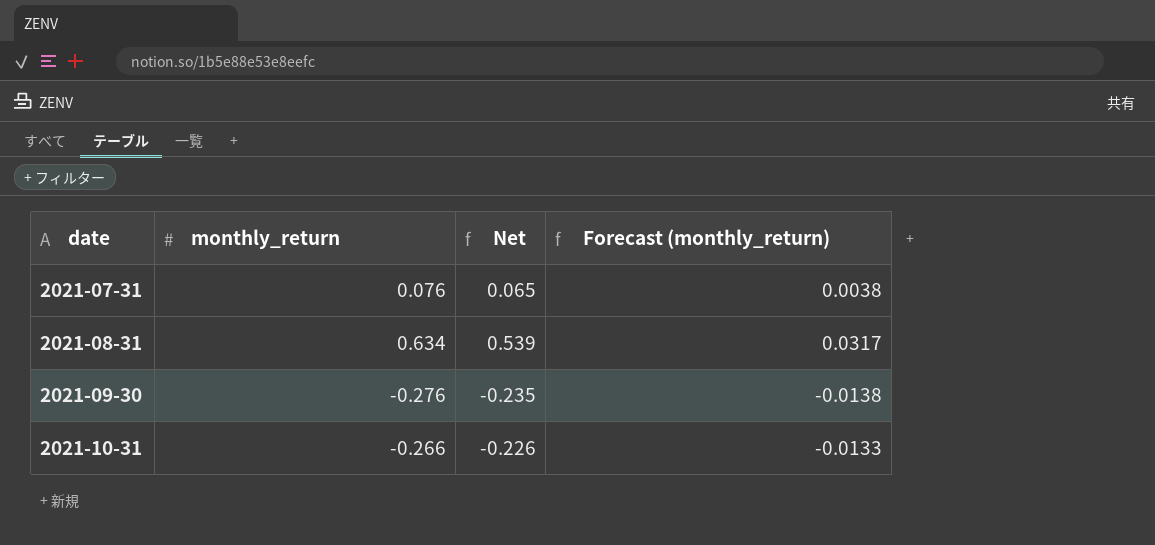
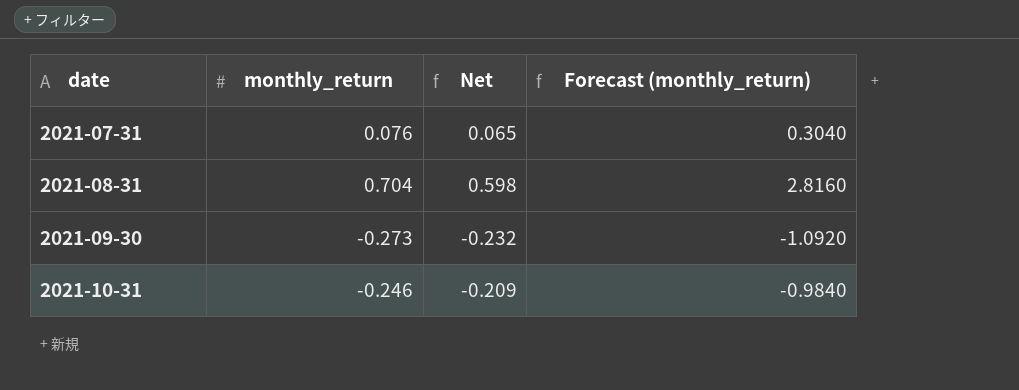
column Forecast (monthly_return) | formula: [monthly_return] * 0.05 -> [monthly_return] * 4
2021-08-31 | monthly_return: 0.634 -> 0.704
2021-08-31 | Net: 0.539 -> 0.598
2021-09-30 | monthly_return: -0.276 -> -0.273
2021-09-30 | Net: -0.235 -> -0.232
2021-10-31 | monthly_return: -0.266 -> -0.246
2021-10-31 | Net: -0.226 -> -0.209

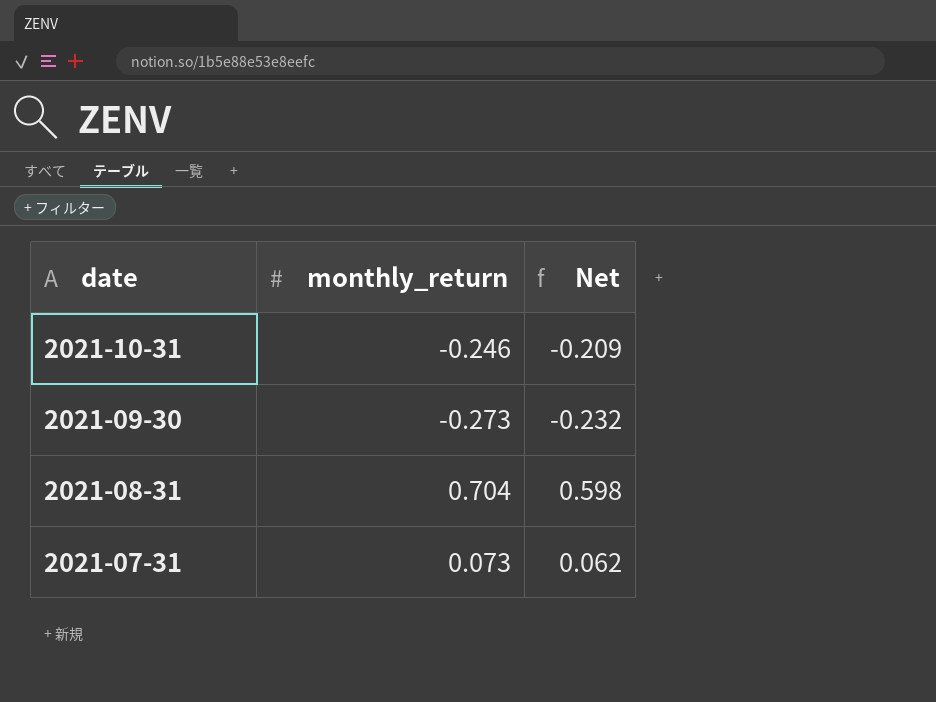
row order: date ascending -> date descending
column Forecast (monthly_return) | formula: [monthly_return] * 4 -> none
2021-07-31 | monthly_return: 0.076 -> 0.073
2021-07-31 | Net: 0.065 -> 0.062

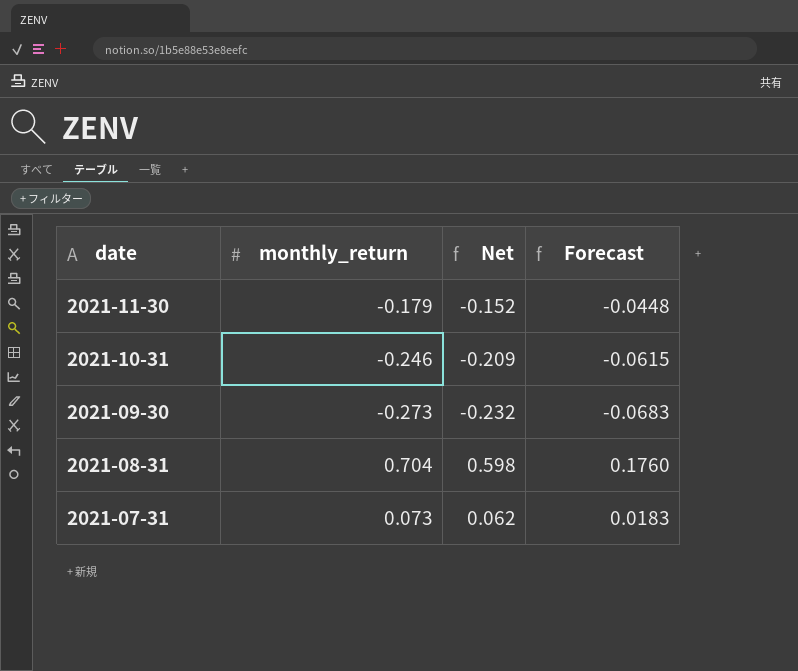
column Forecast | formula: none -> [monthly_return] * 0.25
row 2021-11-30: none -> -0.179 | -0.152 | -0.0448

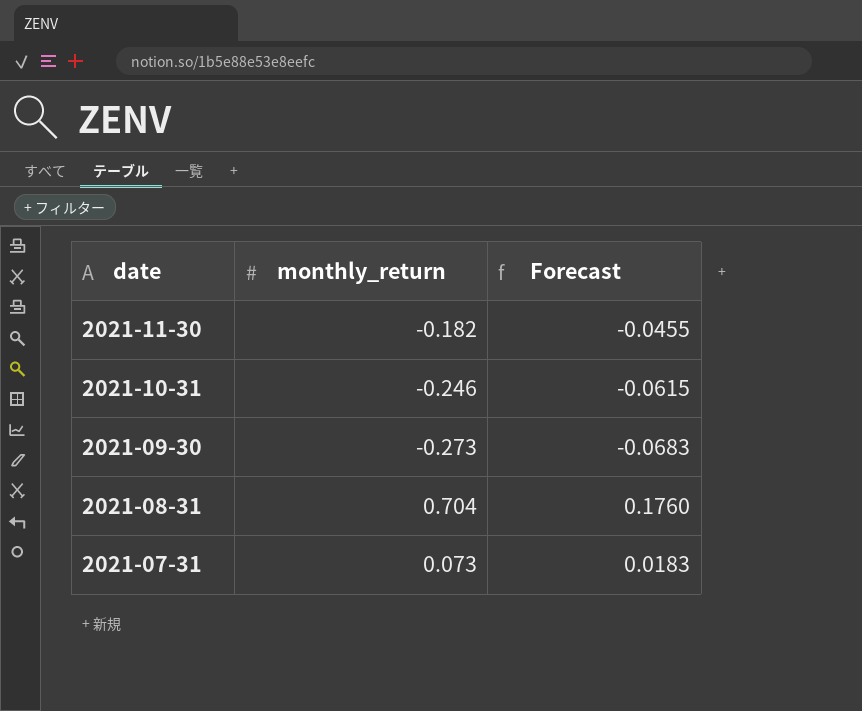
column Net | formula: [monthly_return] * 0.85 -> none
2021-11-30 | monthly_return: -0.179 -> -0.182
2021-11-30 | Forecast: -0.0448 -> -0.0455

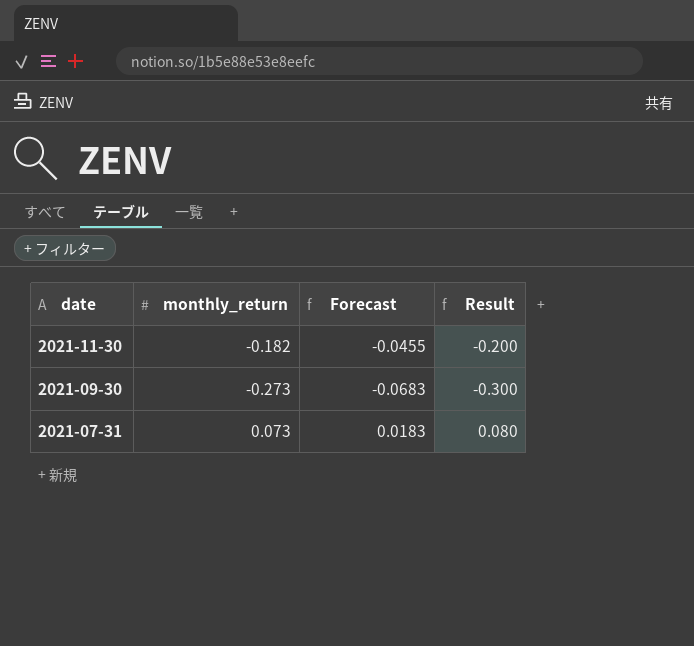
column Result | formula: none -> [monthly_return] * 1.1
row 2021-10-31: -0.246 | -0.0615 -> none
row 2021-08-31: 0.704 | 0.1760 -> none

